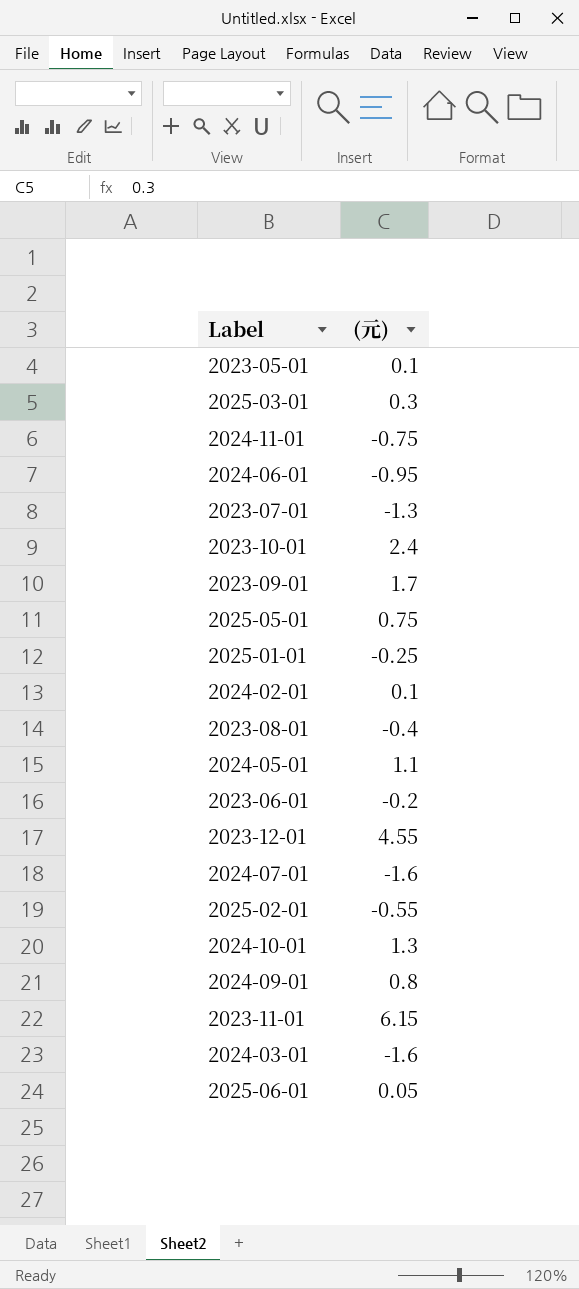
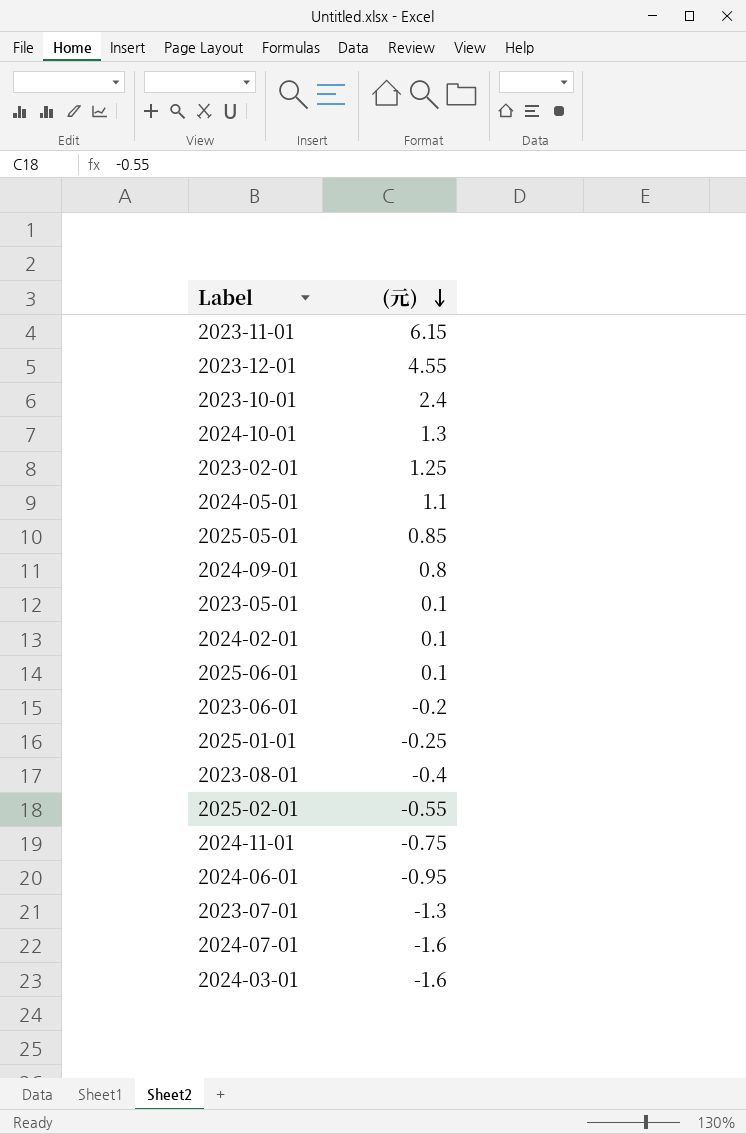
row order: none -> (元) descending
row 2025-03-01: 0.3 -> none
row 2023-09-01: 1.7 -> none
row 2023-02-01: none -> 1.25
2025-05-01 | (元): 0.75 -> 0.85
2025-06-01 | (元): 0.05 -> 0.1

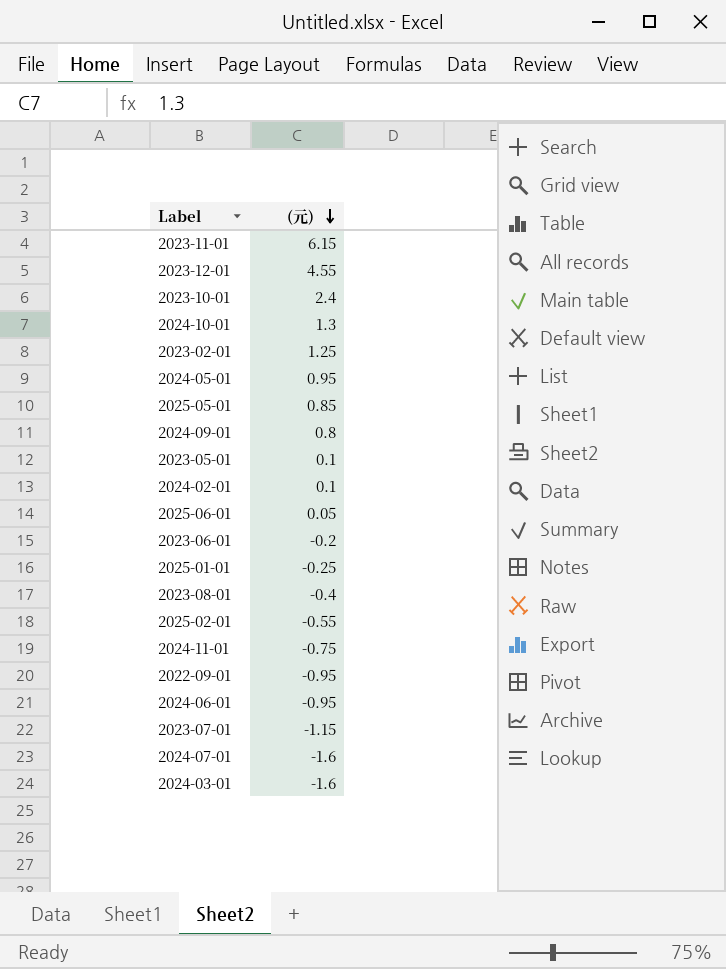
2024-05-01 | (元): 1.1 -> 0.95
2025-06-01 | (元): 0.1 -> 0.05
row 2022-09-01: none -> -0.95
2023-07-01 | (元): -1.3 -> -1.15

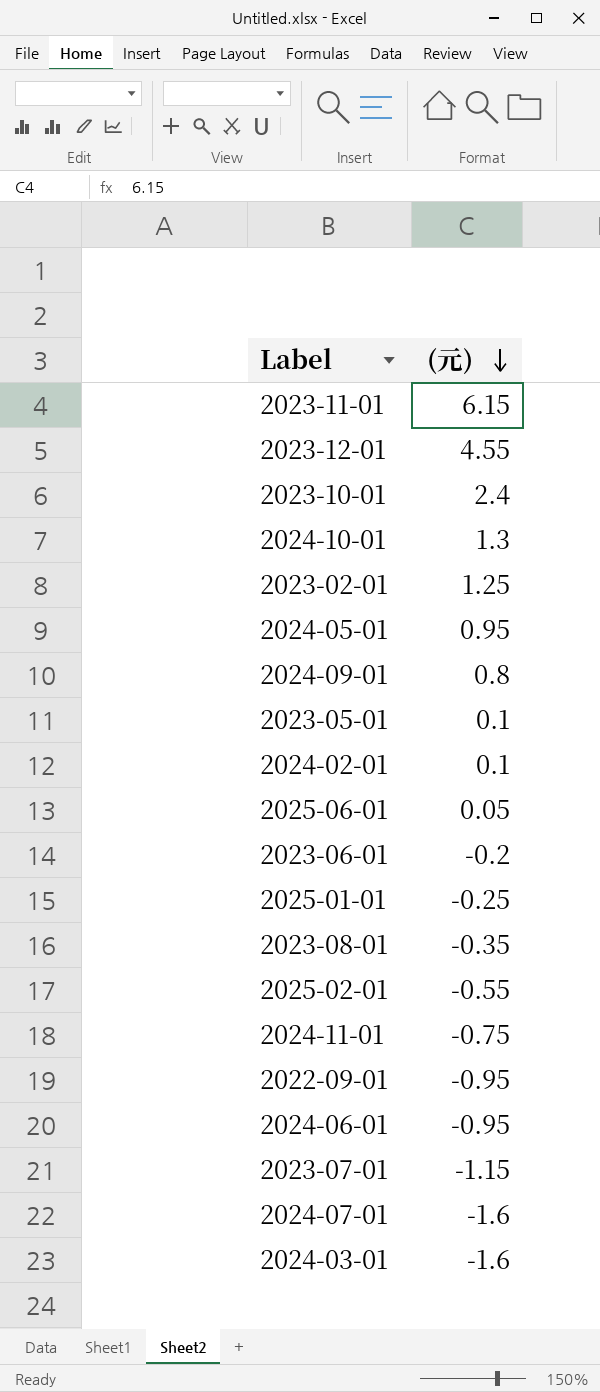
row 2025-05-01: 0.85 -> none
2023-08-01 | (元): -0.4 -> -0.35

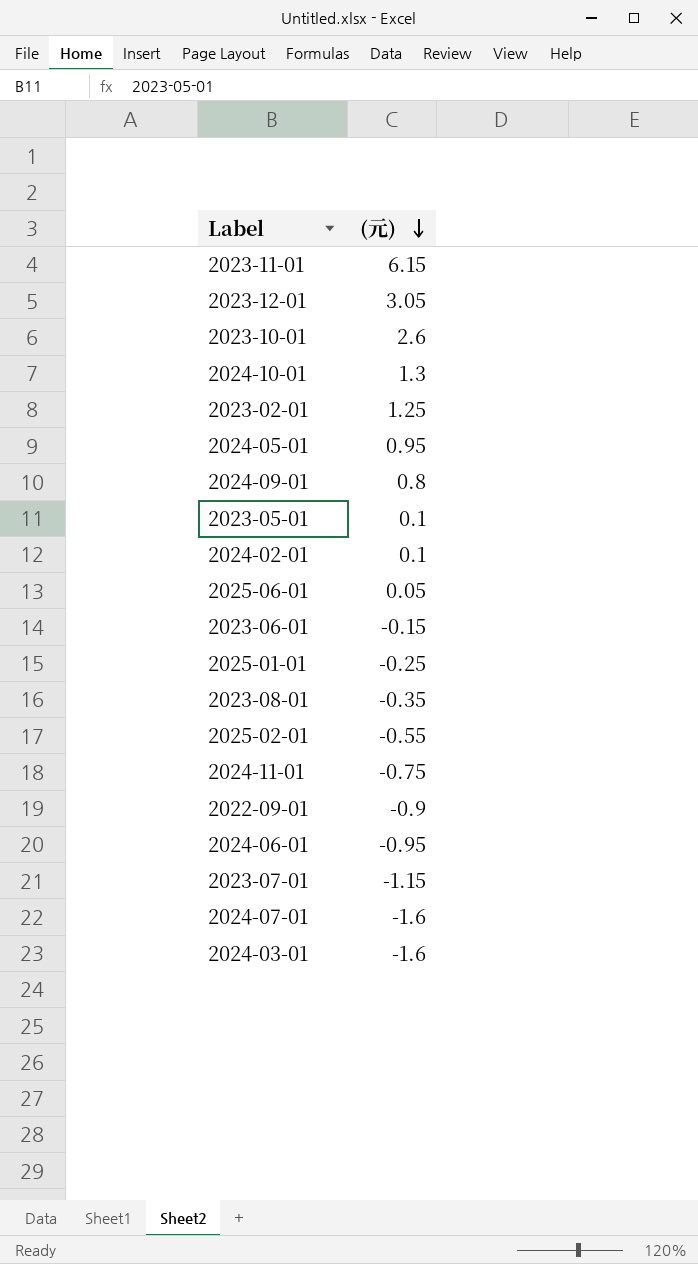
2023-12-01 | (元): 4.55 -> 3.05
2023-10-01 | (元): 2.4 -> 2.6
2023-06-01 | (元): -0.2 -> -0.15
2022-09-01 | (元): -0.95 -> -0.9

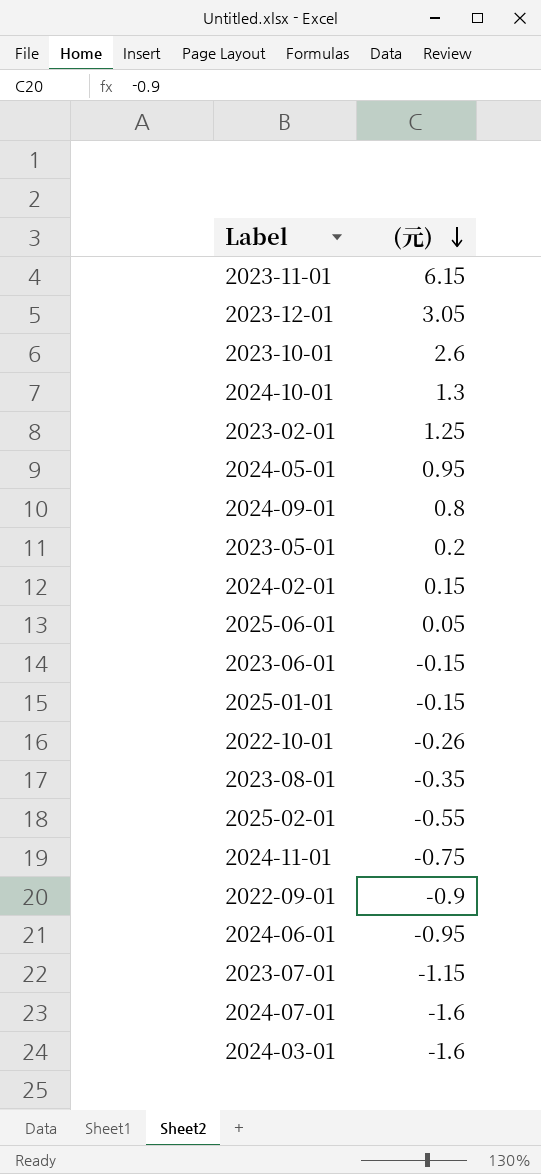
2023-05-01 | (元): 0.1 -> 0.2
2024-02-01 | (元): 0.1 -> 0.15
2025-01-01 | (元): -0.25 -> -0.15
row 2022-10-01: none -> -0.26

